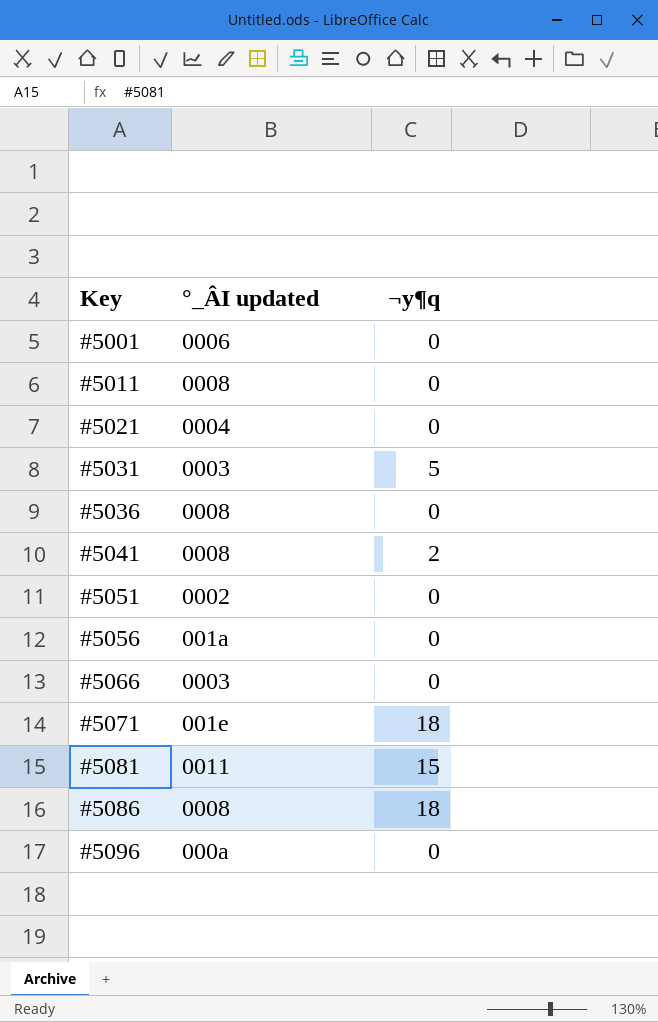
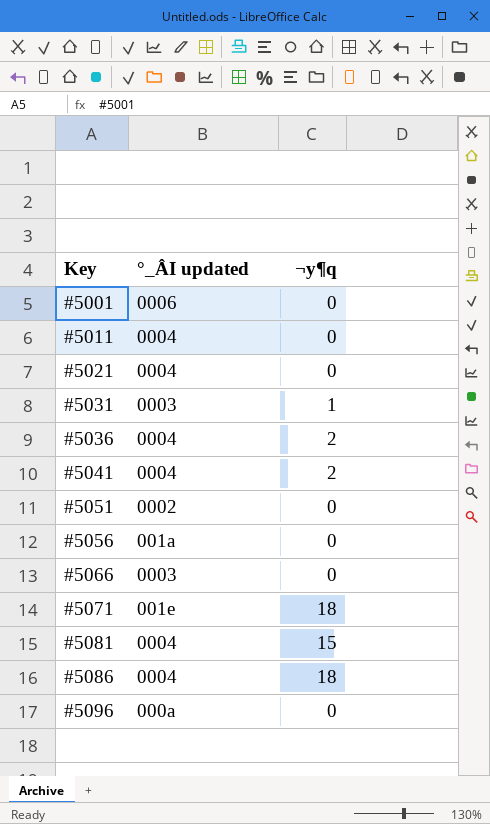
#5011 | °_ÂI updated: 0008 -> 0004
#5031 | ¬y¶q: 5 -> 1
#5036 | °_ÂI updated: 0008 -> 0004
#5036 | ¬y¶q: 0 -> 2
#5041 | °_ÂI updated: 0008 -> 0004
#5081 | °_ÂI updated: 0011 -> 0004
#5086 | °_ÂI updated: 0008 -> 0004

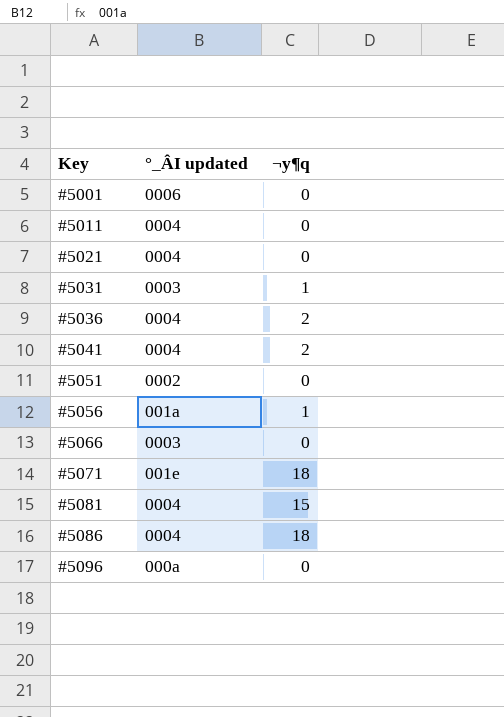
#5056 | ¬y¶q: 0 -> 1

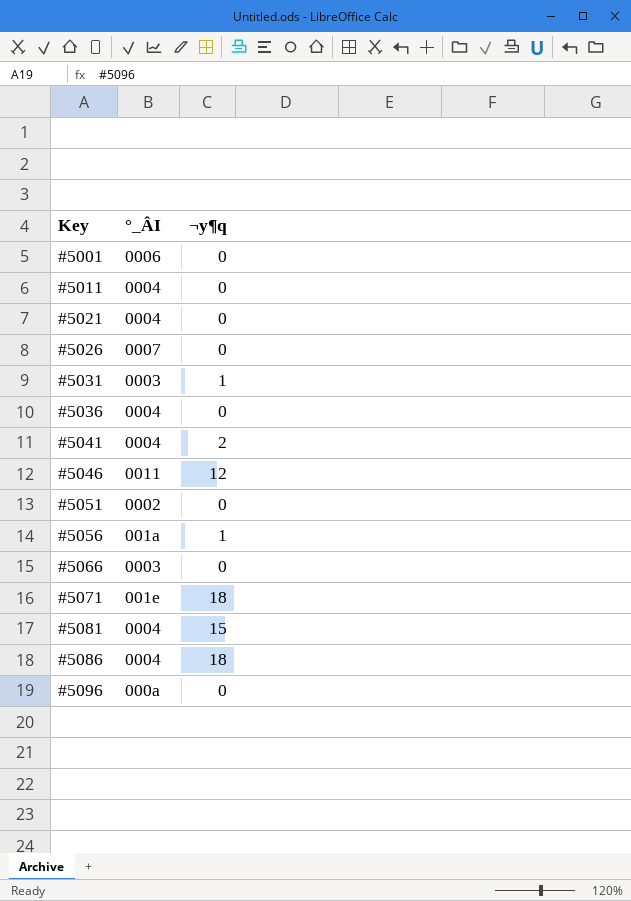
column name: °_ÂI updated -> °_ÂI
row #5026: none -> 0007 | 0
#5036 | ¬y¶q: 2 -> 0
row #5046: none -> 0011 | 12

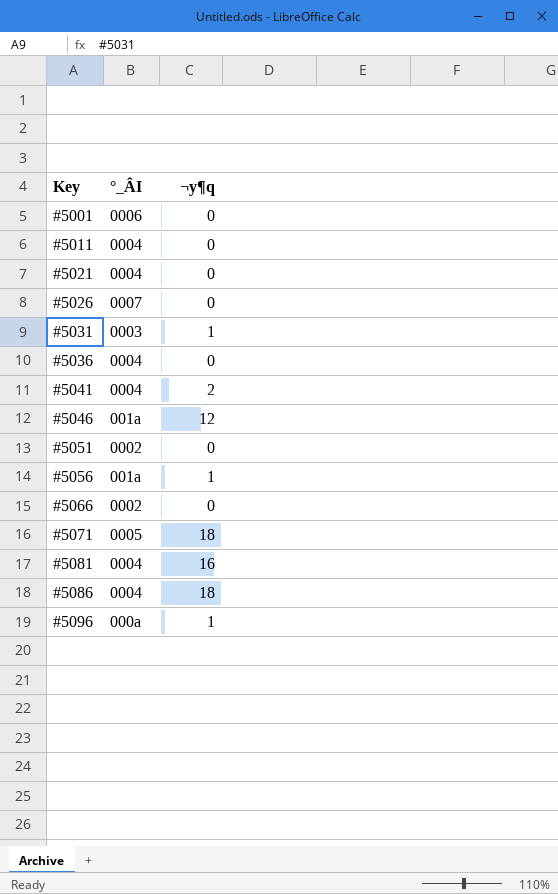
#5046 | °_ÂI: 0011 -> 001a
#5066 | °_ÂI: 0003 -> 0002
#5071 | °_ÂI: 001e -> 0005
#5081 | ¬y¶q: 15 -> 16
#5096 | ¬y¶q: 0 -> 1

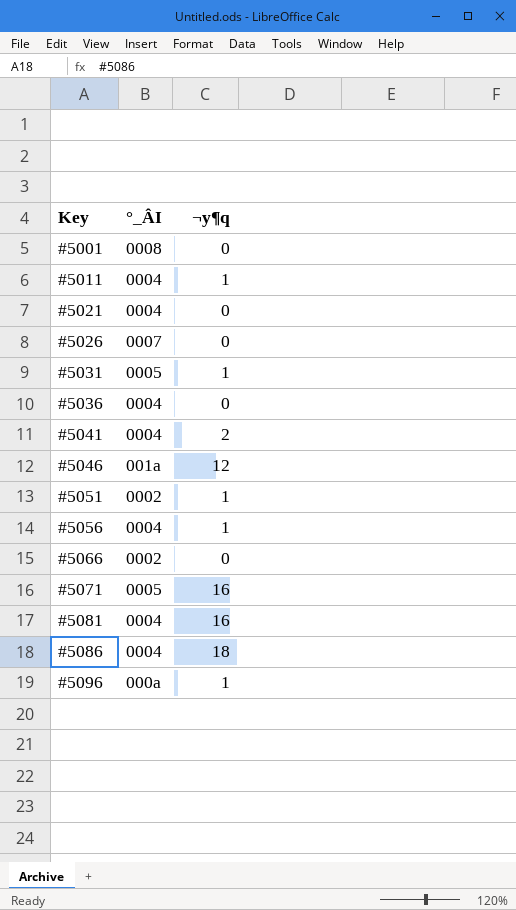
#5001 | °_ÂI: 0006 -> 0008
#5011 | ¬y¶q: 0 -> 1
#5031 | °_ÂI: 0003 -> 0005
#5051 | ¬y¶q: 0 -> 1
#5056 | °_ÂI: 001a -> 0004
#5071 | ¬y¶q: 18 -> 16

